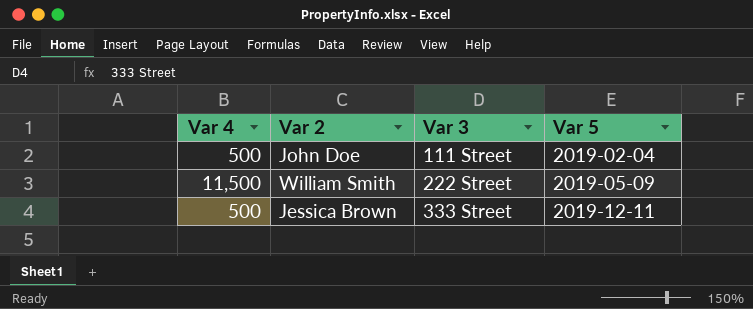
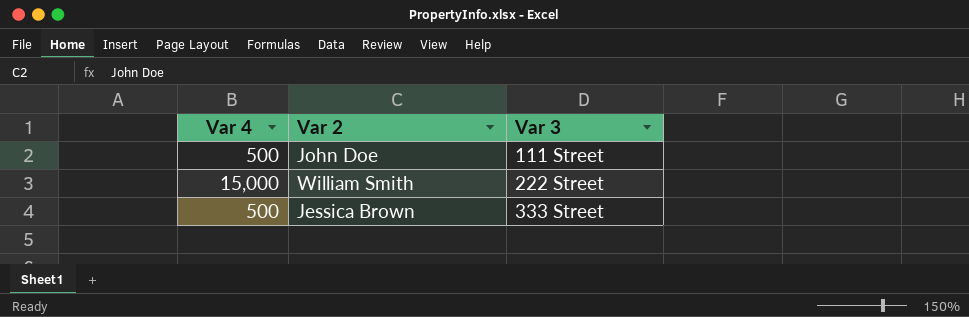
column Var 5 | position: 4 -> none
William Smith | Var 4: 11,500 -> 15,000

